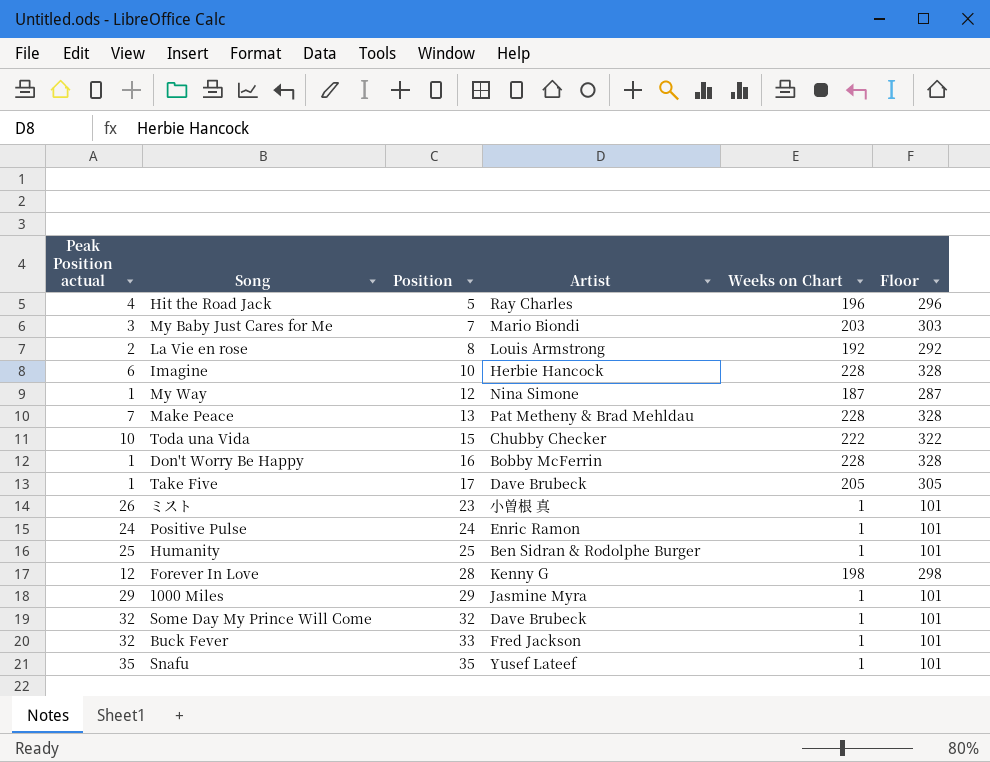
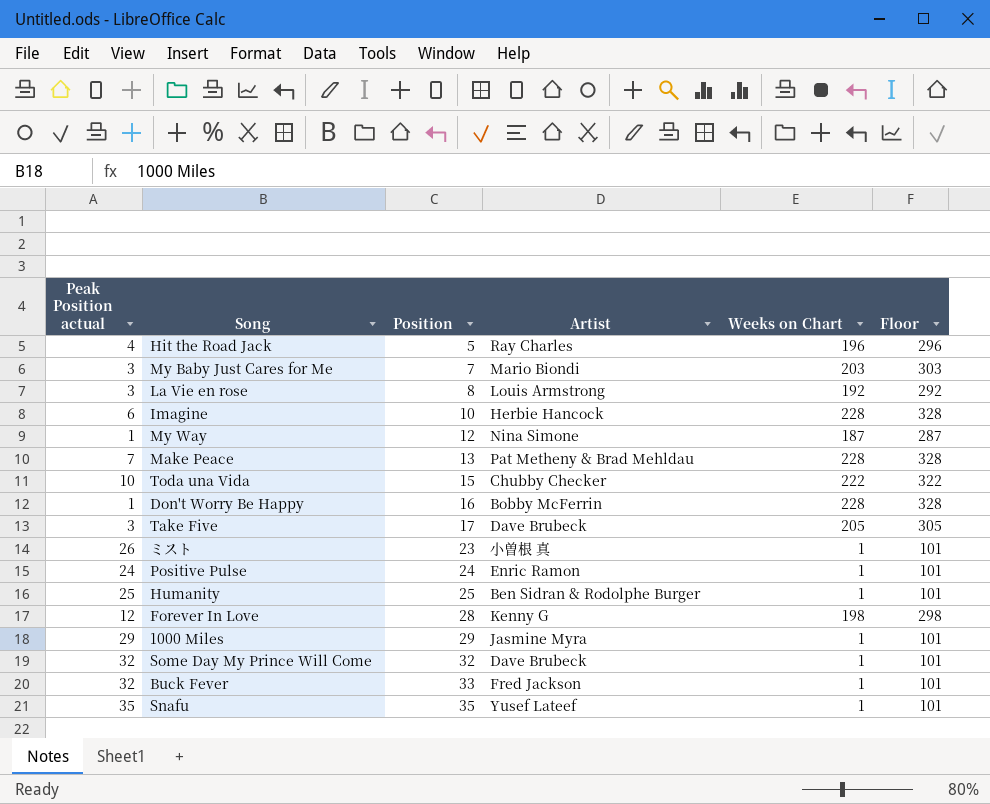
La Vie en rose | Peak Position actual: 2 -> 3
Take Five | Peak Position actual: 1 -> 3

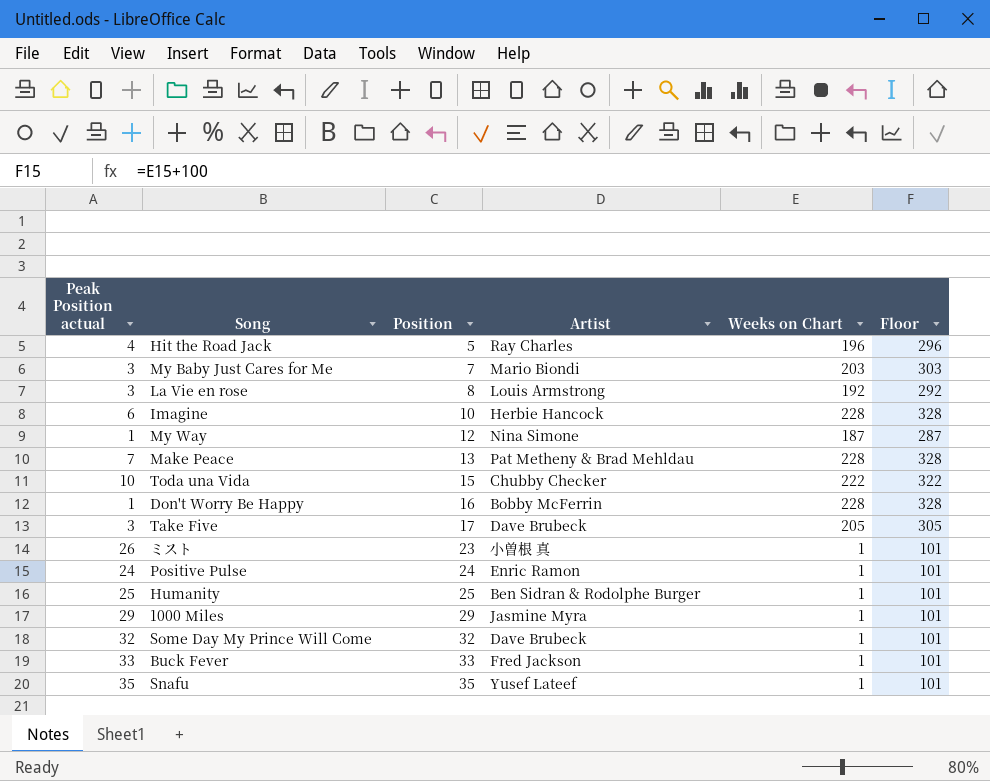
row Forever In Love: 12 | 28 | Kenny G | 198 | 298 -> none
Buck Fever | Peak Position actual: 32 -> 33

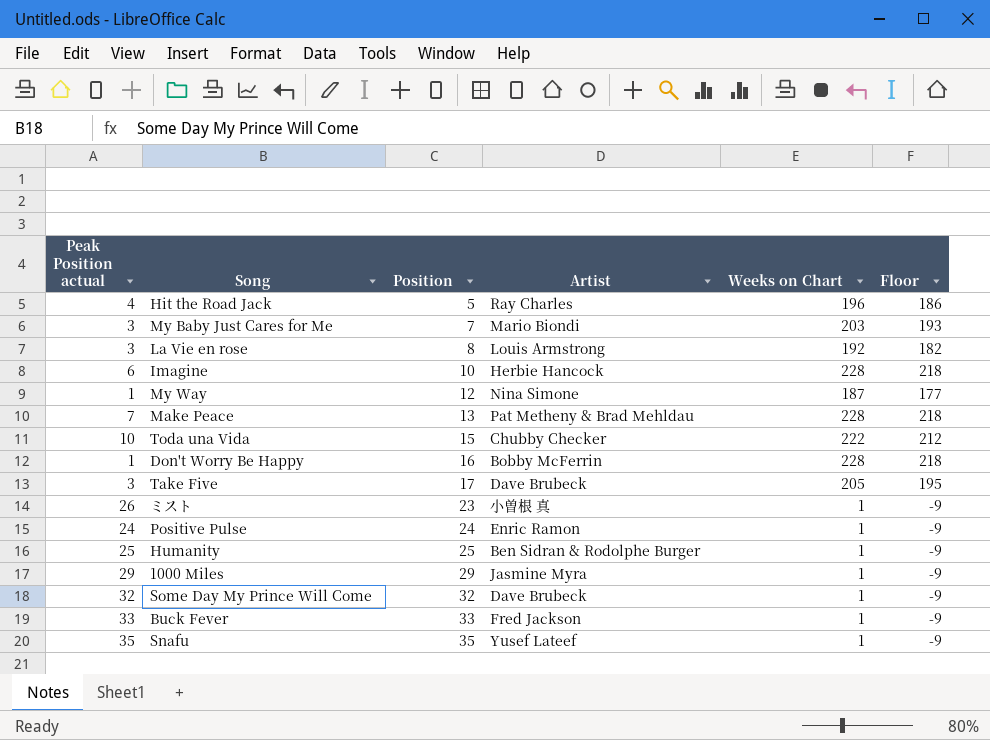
column Floor | formula: [Weeks on Chart] + 100 -> [Weeks on Chart] - 10

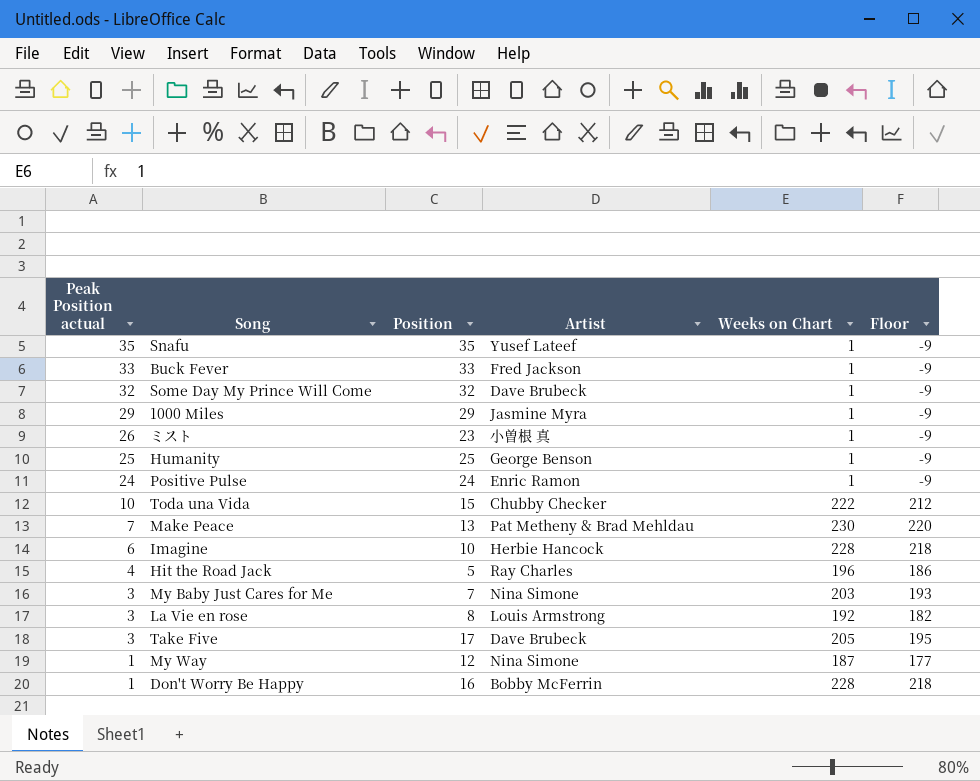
row order: Position ascending -> Peak Position actual descending
Humanity | Artist: Ben Sidran & Rodolphe Burger -> George Benson
Make Peace | Weeks on Chart: 228 -> 230
Make Peace | Floor: 218 -> 220
My Baby Just Cares for Me | Artist: Mario Biondi -> Nina Simone

